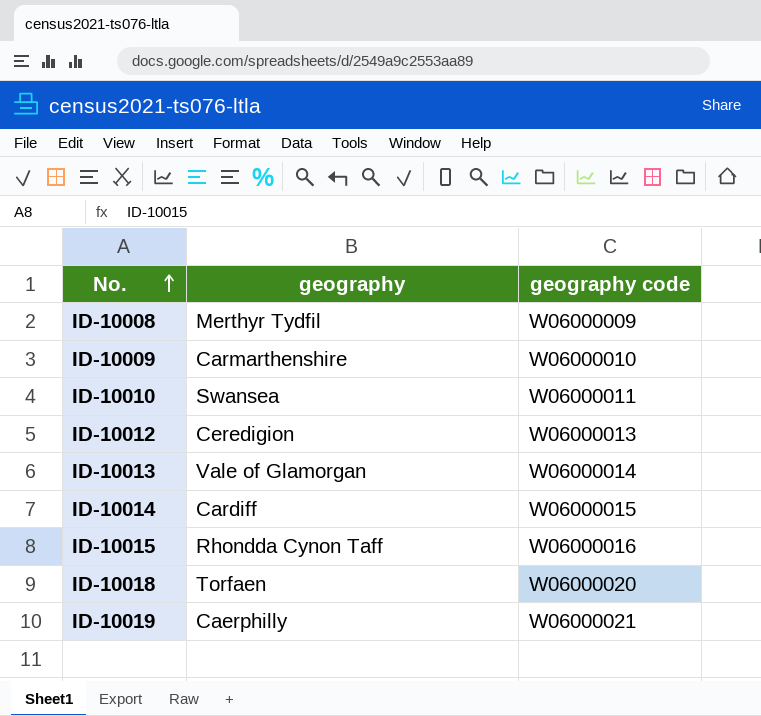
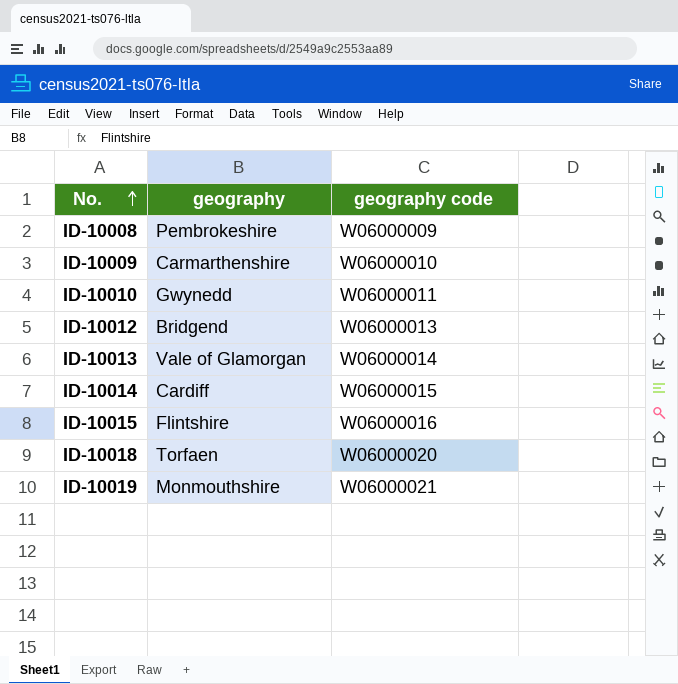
ID-10008 | geography: Merthyr Tydfil -> Pembrokeshire
ID-10010 | geography: Swansea -> Gwynedd
ID-10012 | geography: Ceredigion -> Bridgend
ID-10015 | geography: Rhondda Cynon Taff -> Flintshire
ID-10019 | geography: Caerphilly -> Monmouthshire

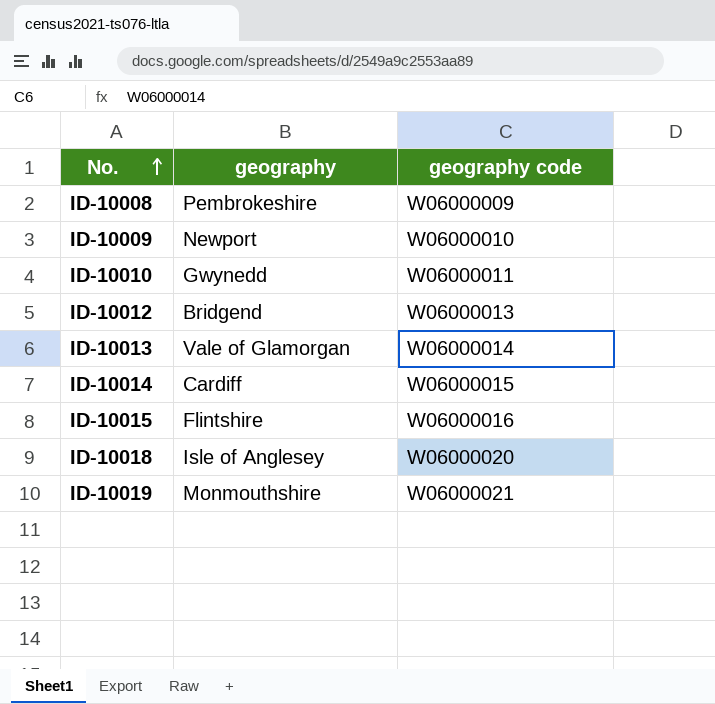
ID-10009 | geography: Carmarthenshire -> Newport
ID-10018 | geography: Torfaen -> Isle of Anglesey

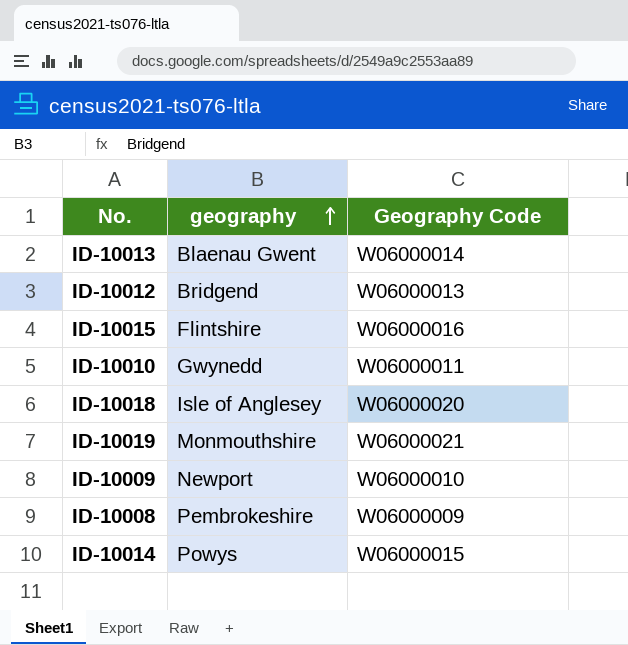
row order: No. ascending -> geography ascending
column name: geography code -> Geography Code
ID-10013 | geography: Vale of Glamorgan -> Blaenau Gwent
ID-10014 | geography: Cardiff -> Powys

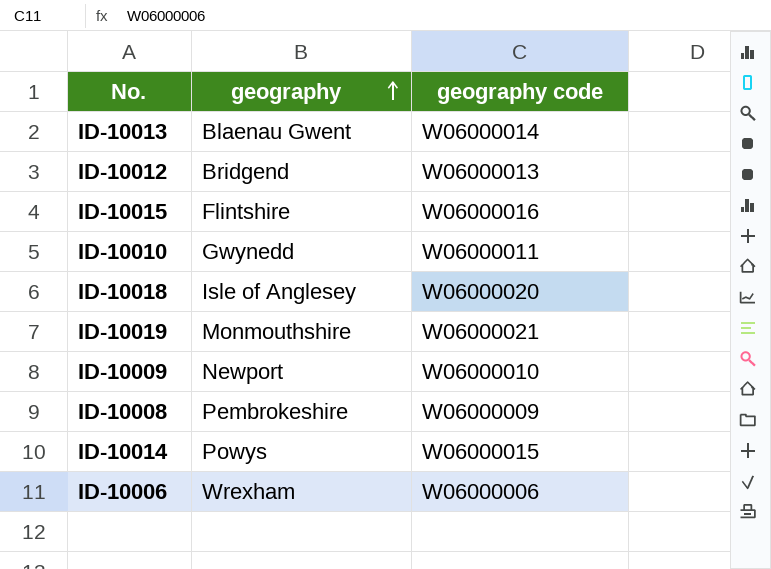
column name: Geography Code -> geography code
row ID-10006: none -> Wrexham | W06000006

